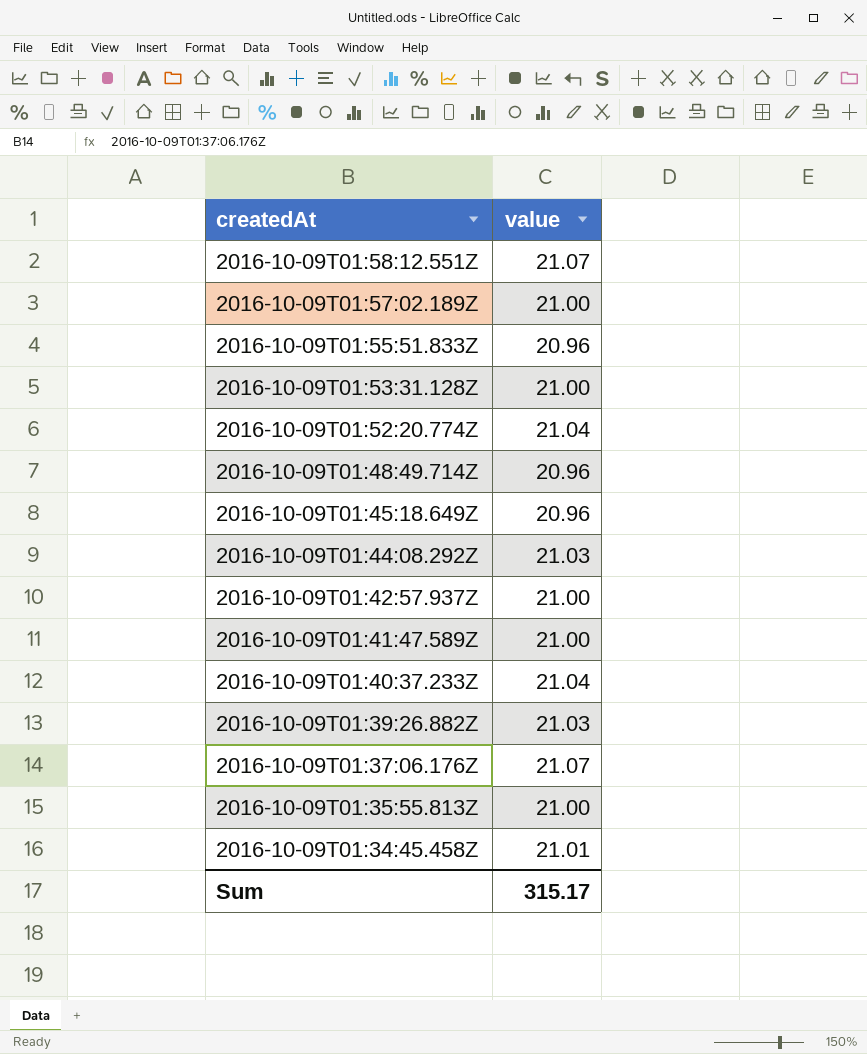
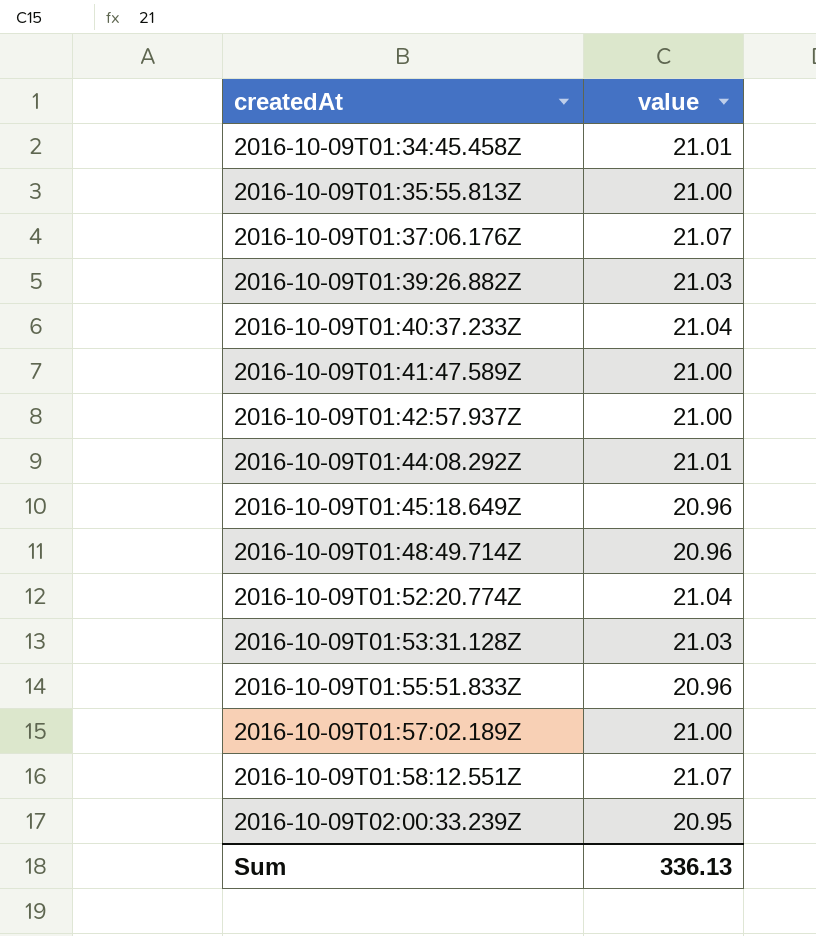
row order: createdAt descending -> createdAt ascending
2016-10-09T01:44:08.292Z | value: 21.03 -> 21.01
2016-10-09T01:53:31.128Z | value: 21.00 -> 21.03
row 2016-10-09T02:00:33.239Z: none -> 20.95
Sum | value: 315.17 -> 336.13

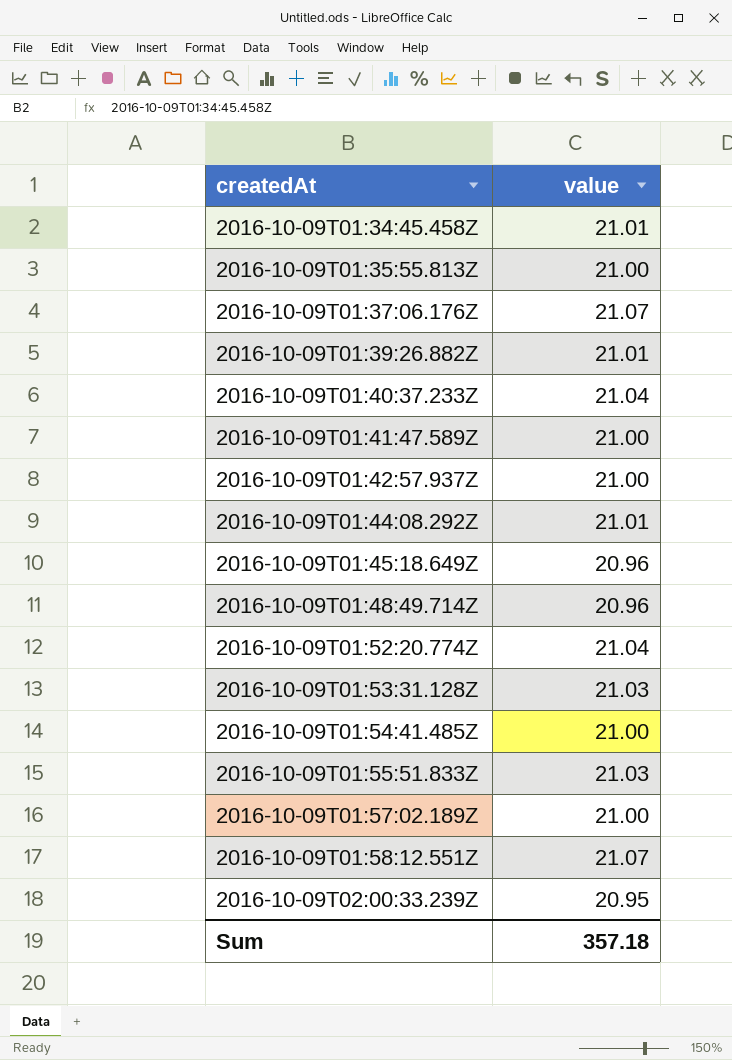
2016-10-09T01:39:26.882Z | value: 21.03 -> 21.01
row 2016-10-09T01:54:41.485Z: none -> 21.00
2016-10-09T01:55:51.833Z | value: 20.96 -> 21.03
Sum | value: 336.13 -> 357.18

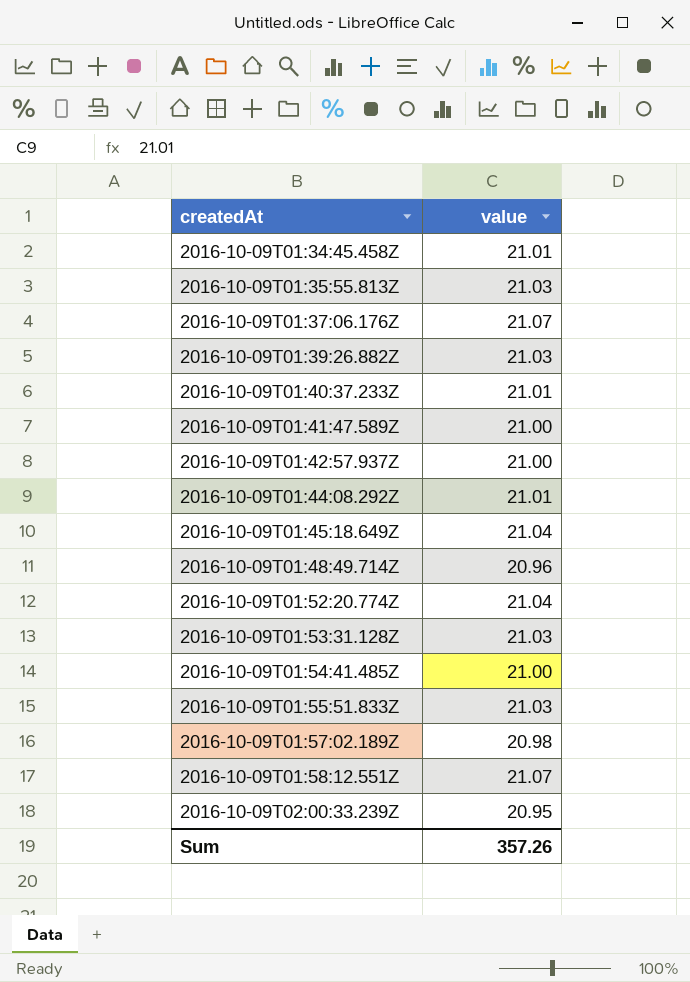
2016-10-09T01:35:55.813Z | value: 21.00 -> 21.03
2016-10-09T01:39:26.882Z | value: 21.01 -> 21.03
2016-10-09T01:40:37.233Z | value: 21.04 -> 21.01
2016-10-09T01:45:18.649Z | value: 20.96 -> 21.04
2016-10-09T01:57:02.189Z | value: 21.00 -> 20.98
Sum | value: 357.18 -> 357.26

